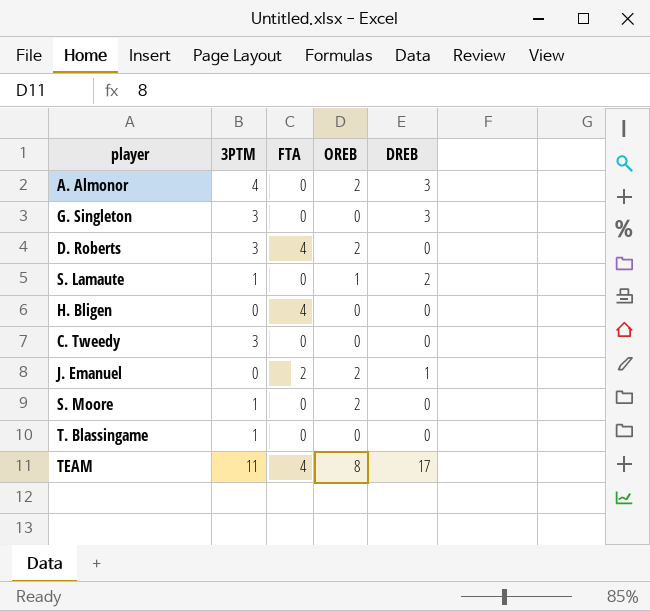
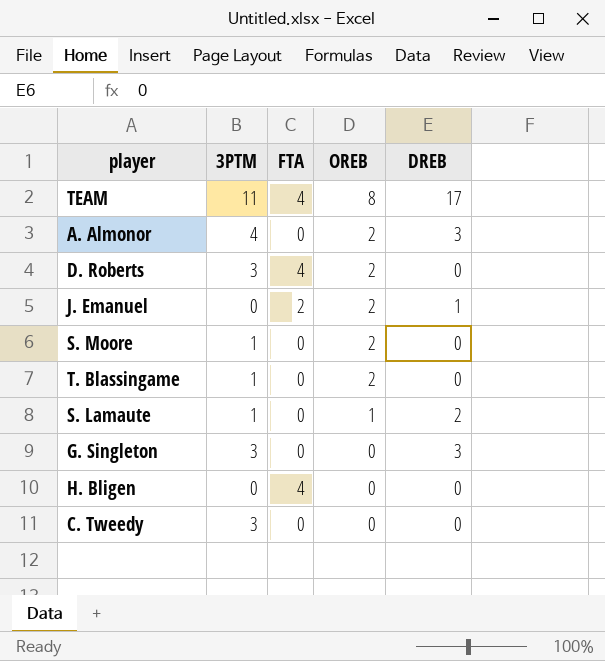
row order: none -> OREB descending
T. Blassingame | OREB: 0 -> 2

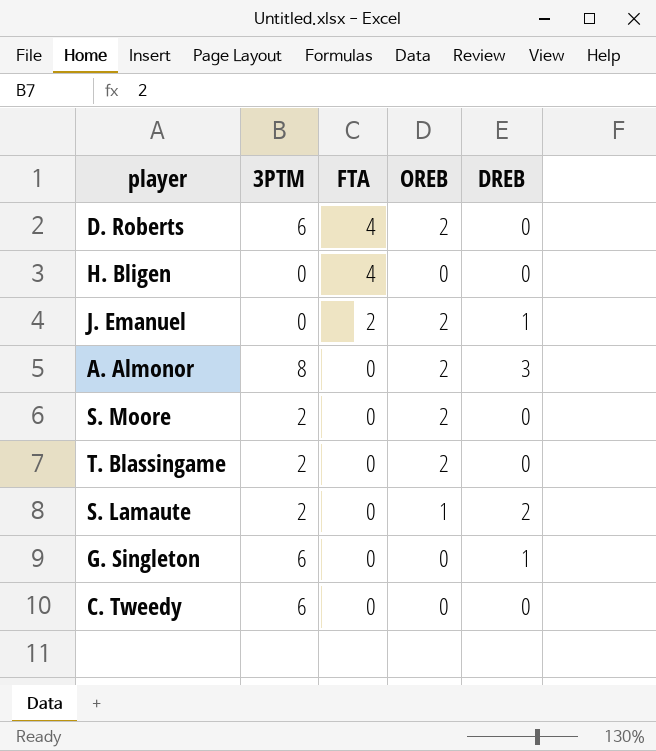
row order: OREB descending -> FTA descending
row TEAM: 11 | 4 | 8 | 17 -> none
D. Roberts | 3PTM: 3 -> 6
A. Almonor | 3PTM: 4 -> 8
S. Moore | 3PTM: 1 -> 2
T. Blassingame | 3PTM: 1 -> 2
S. Lamaute | 3PTM: 1 -> 2
G. Singleton | 3PTM: 3 -> 6
G. Singleton | DREB: 3 -> 1
C. Tweedy | 3PTM: 3 -> 6

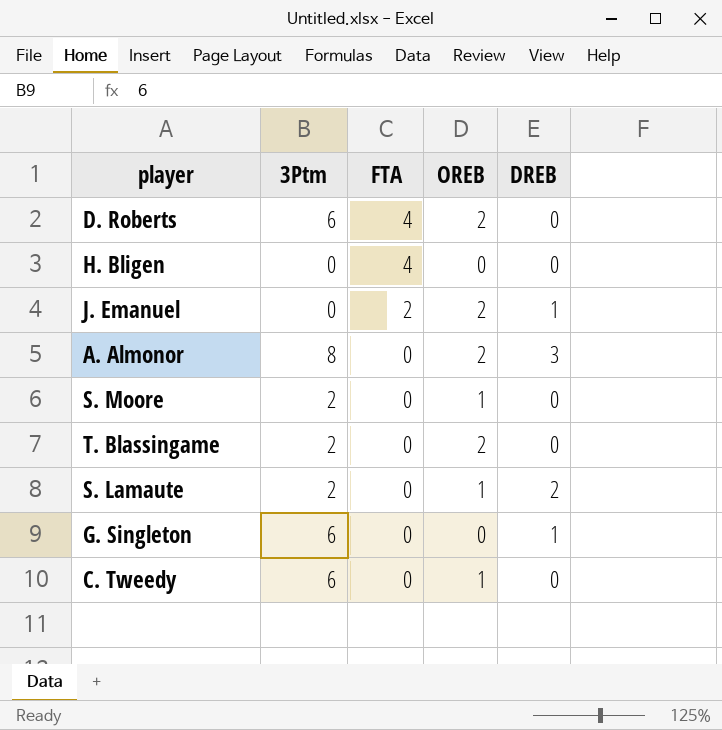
column name: 3PTM -> 3Ptm
S. Moore | OREB: 2 -> 1
C. Tweedy | OREB: 0 -> 1

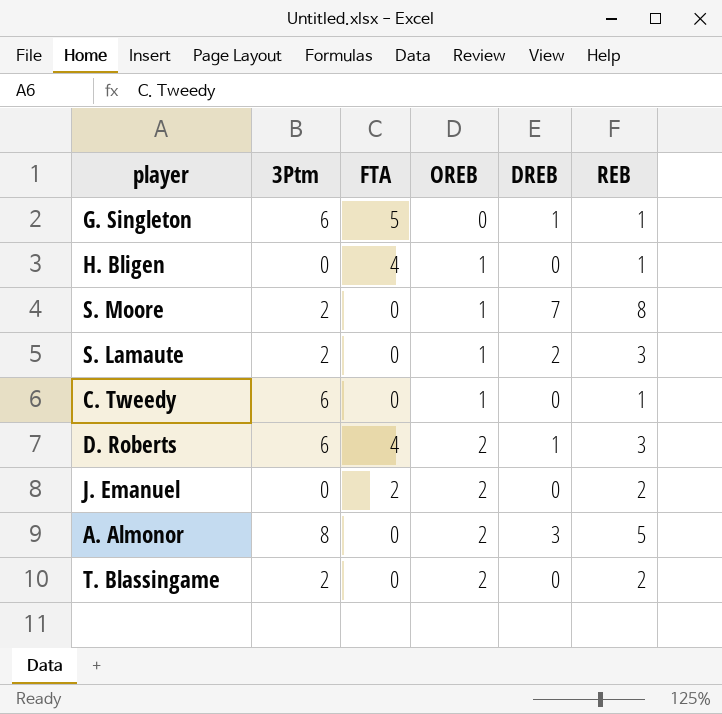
row order: FTA descending -> OREB ascending
column REB | formula: none -> [OREB] + [DREB]
G. Singleton | FTA: 0 -> 5
H. Bligen | OREB: 0 -> 1
S. Moore | DREB: 0 -> 7
D. Roberts | DREB: 0 -> 1
J. Emanuel | DREB: 1 -> 0

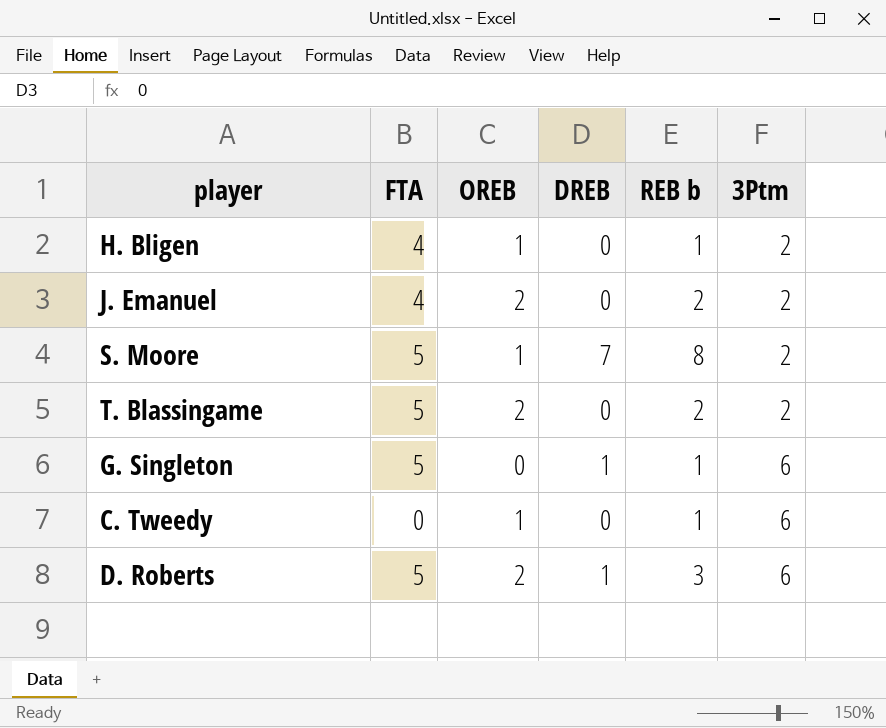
row order: OREB ascending -> 3Ptm ascending
column name: REB -> REB b
column 3Ptm | position: 2 -> 6
row S. Lamaute: 2 | 0 | 1 | 2 | 3 -> none
row A. Almonor: 8 | 0 | 2 | 3 | 5 -> none
H. Bligen | 3Ptm: 0 -> 2
J. Emanuel | FTA: 2 -> 4
J. Emanuel | 3Ptm: 0 -> 2
S. Moore | FTA: 0 -> 5
T. Blassingame | FTA: 0 -> 5
D. Roberts | FTA: 4 -> 5

